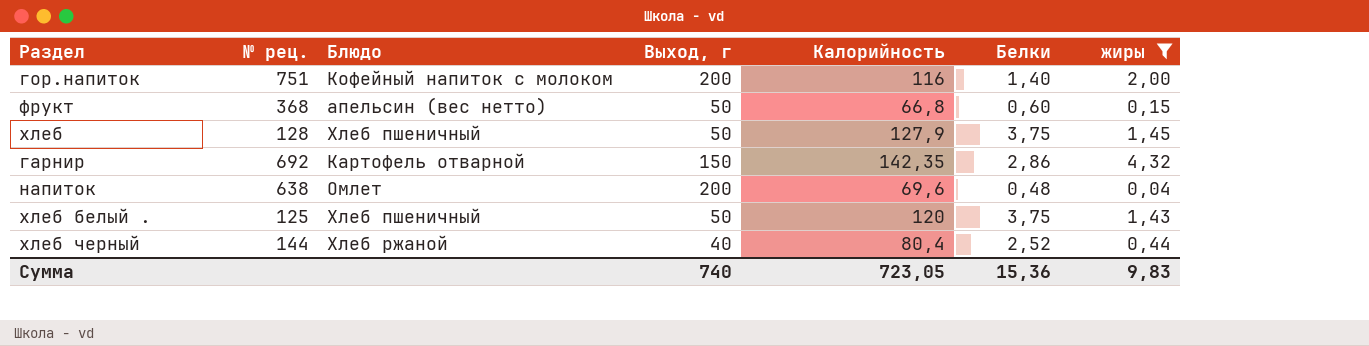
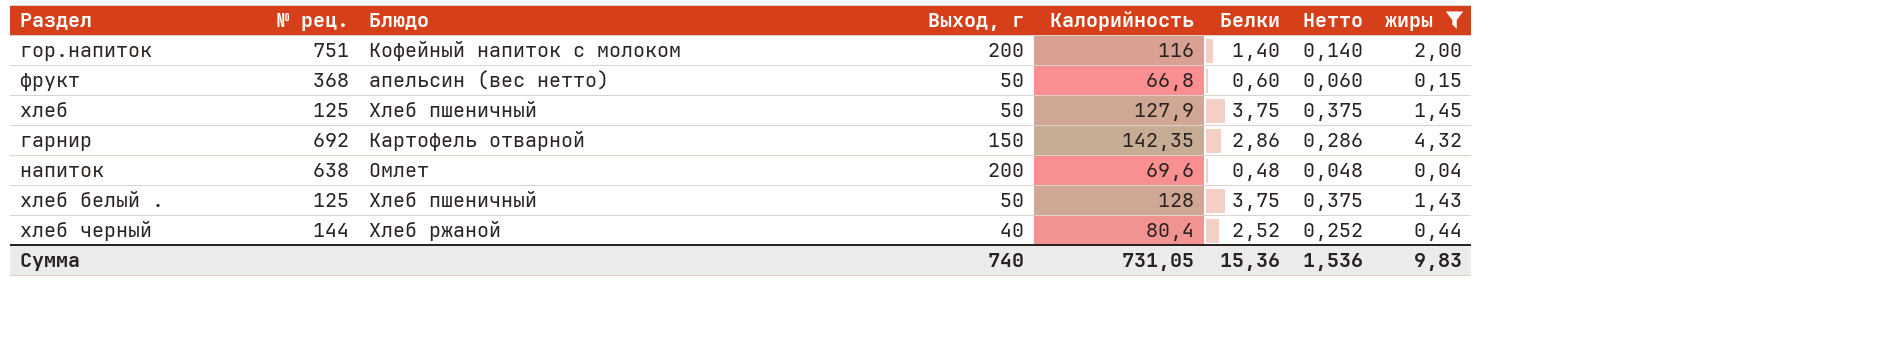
column Нетто | formula: none -> [Белки] * 0,1
хлеб | № рец.: 128 -> 125
хлеб белый . | Калорийность: 120 -> 128
Сумма | Калорийность: 723,05 -> 731,05

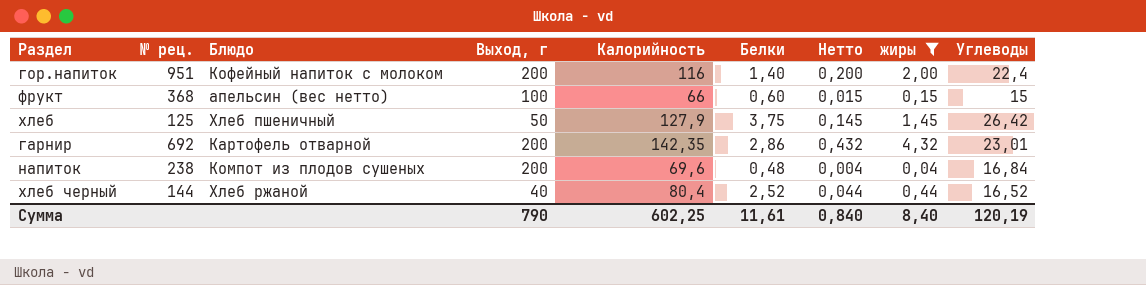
column Нетто | formula: [Белки] * 0,1 -> [жиры] * 0,1
column Углеводы | position: none -> 9
row хлеб белый .: 125 | Хлеб пшеничный | 50 | 128 | 3,75 | 0,375 | 1,43 -> none
гор.напиток | № рец.: 751 -> 951
фрукт | Выход, г: 50 -> 100
фрукт | Калорийность: 66,8 -> 66
гарнир | Выход, г: 150 -> 200
напиток | № рец.: 638 -> 238
напиток | Блюдо: Омлет -> Компот из плодов сушеных
Сумма | Выход, г: 740 -> 790
Сумма | Калорийность: 731,05 -> 602,25
Сумма | Белки: 15,36 -> 11,61
Сумма | Нетто: 1,536 -> 0,840
Сумма | жиры: 9,83 -> 8,40

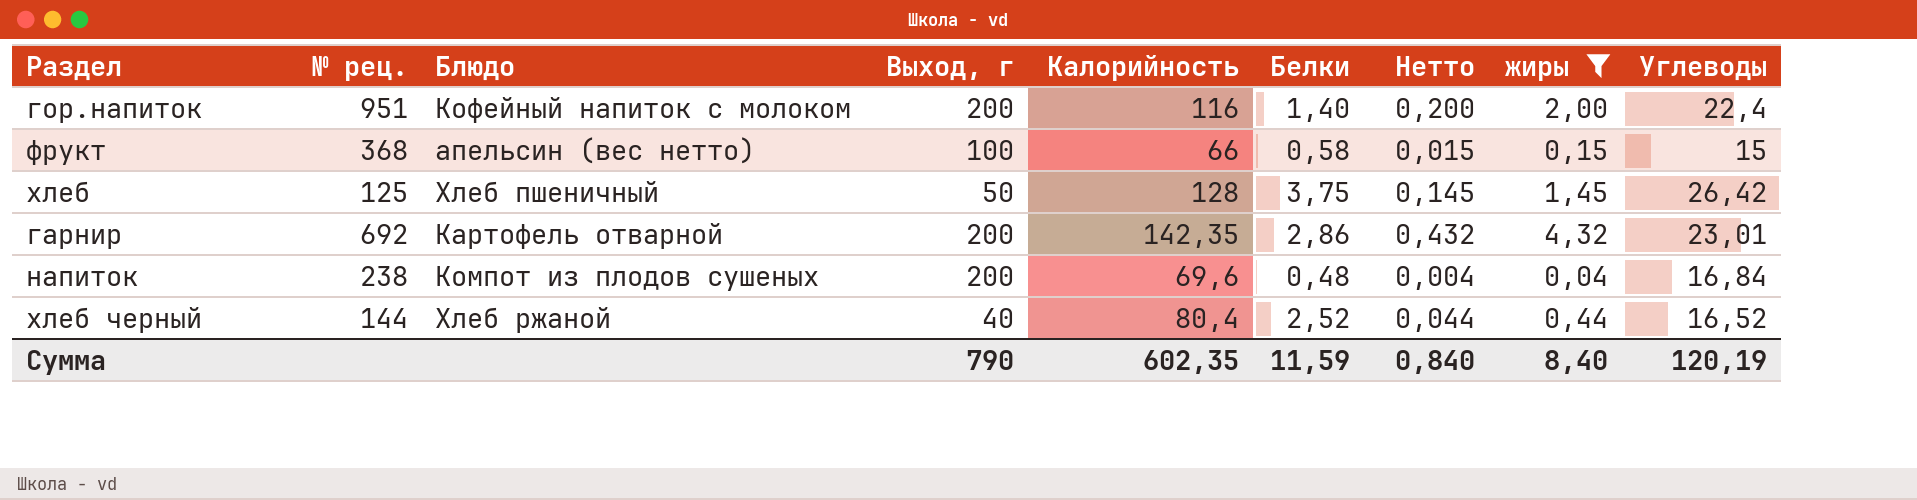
фрукт | Белки: 0,60 -> 0,58
хлеб | Калорийность: 127,9 -> 128
Сумма | Калорийность: 602,25 -> 602,35
Сумма | Белки: 11,61 -> 11,59

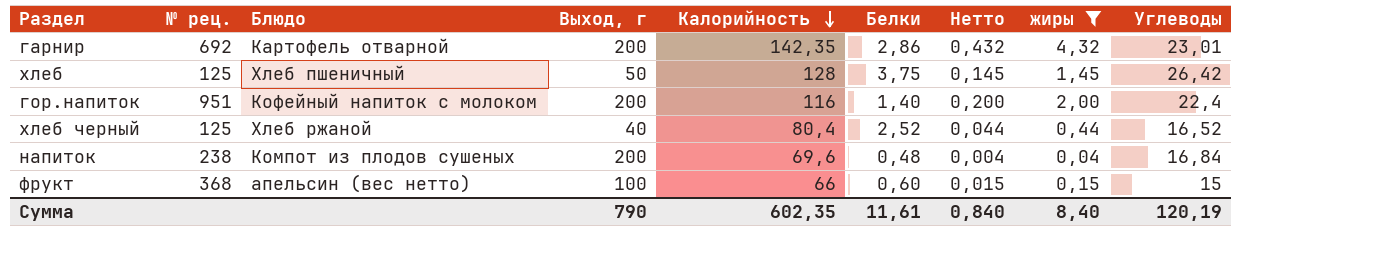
row order: none -> Калорийность descending
хлеб черный | № рец.: 144 -> 125
фрукт | Белки: 0,58 -> 0,60
Сумма | Белки: 11,59 -> 11,61

